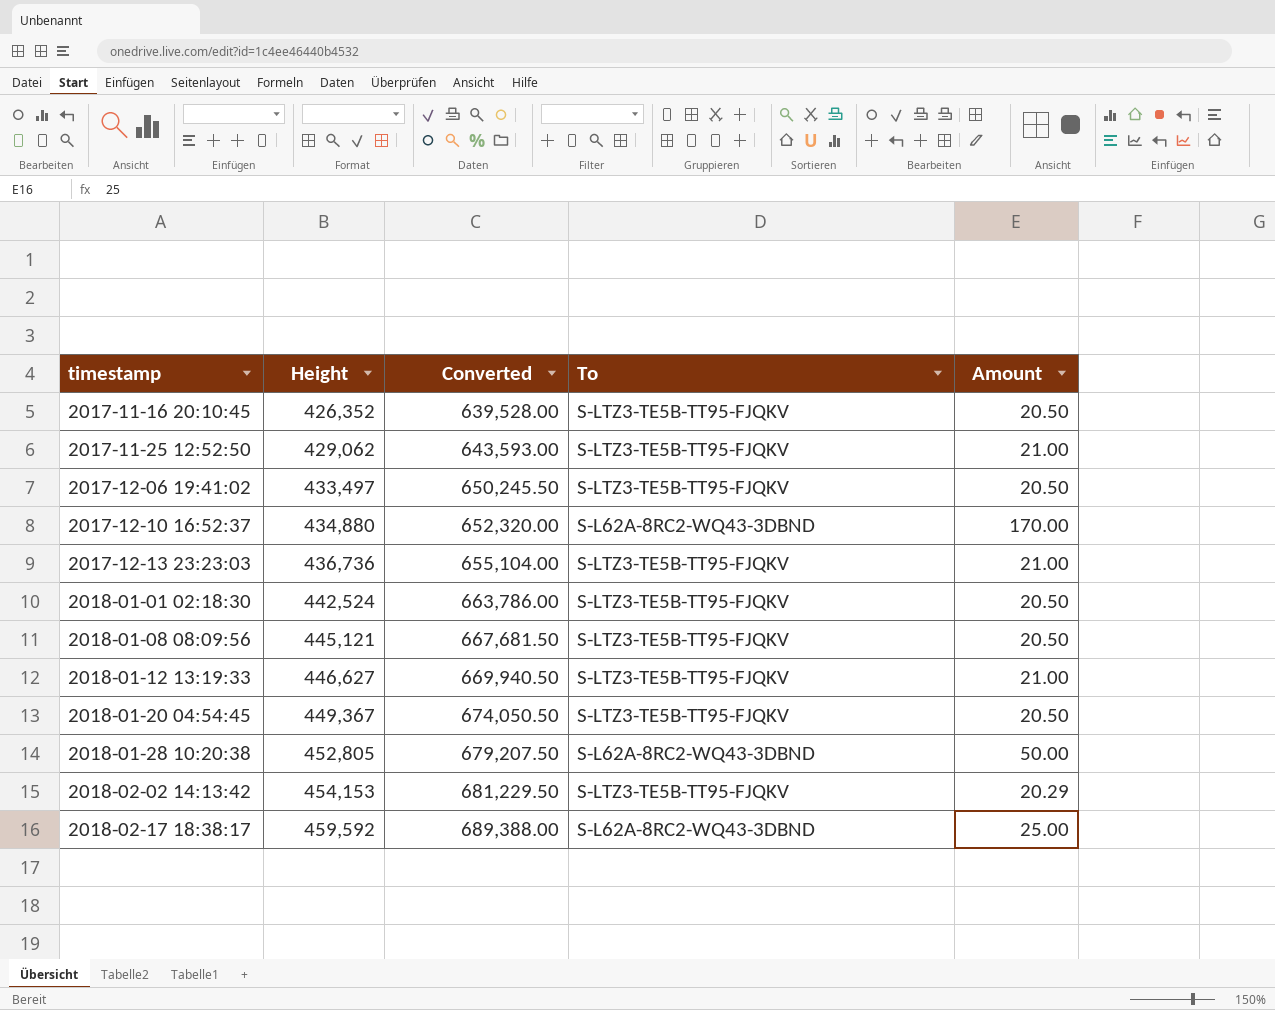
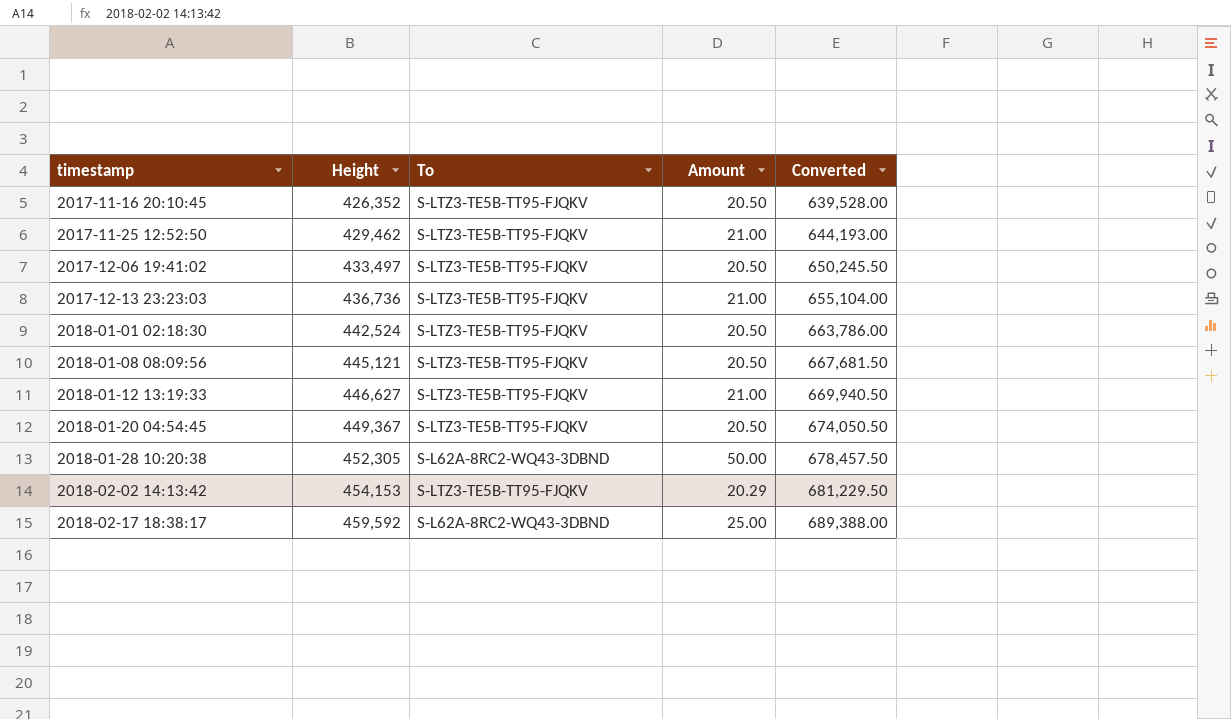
column Converted | position: 3 -> 5
row 2017-12-10 16:52:37: 434,880 | 652,320.00 | S-L62A-8RC2-WQ43-3DBND | 170.00 -> none
2017-11-25 12:52:50 | Height: 429,062 -> 429,462
2017-11-25 12:52:50 | Converted: 643,593.00 -> 644,193.00
2018-01-28 10:20:38 | Height: 452,805 -> 452,305
2018-01-28 10:20:38 | Converted: 679,207.50 -> 678,457.50

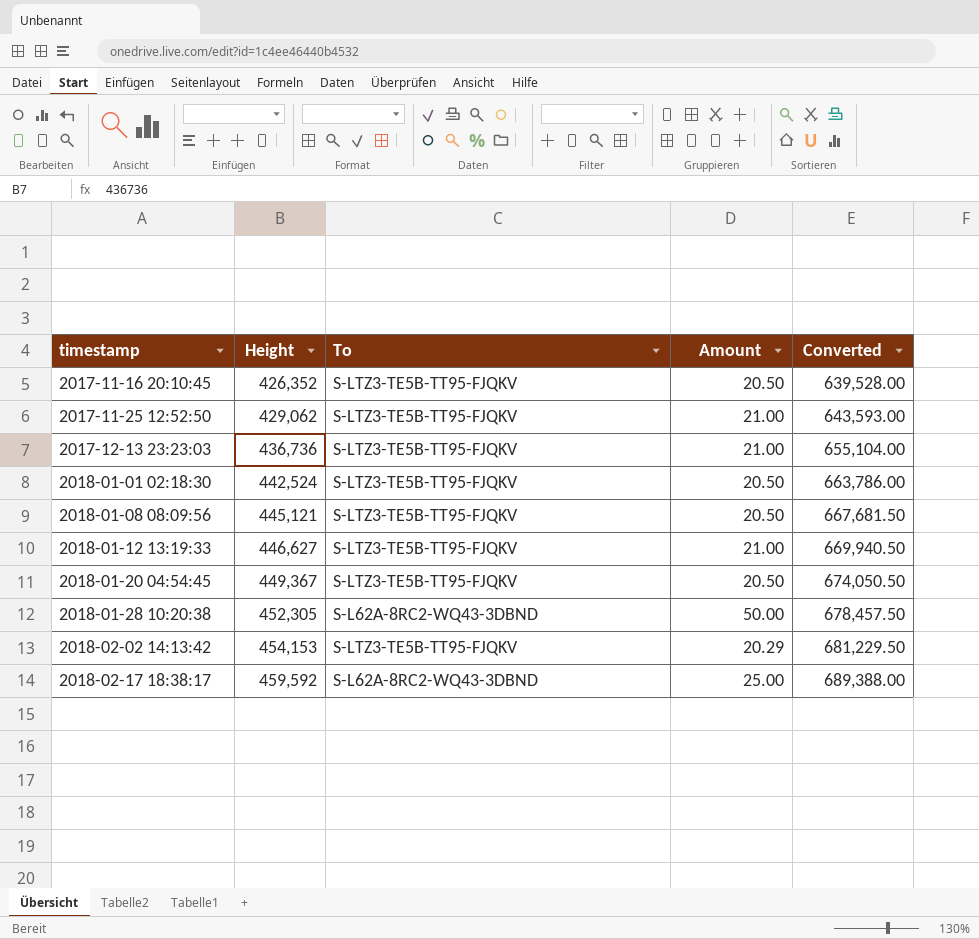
row 2017-12-06 19:41:02: 433,497 | S-LTZ3-TE5B-TT95-FJQKV | 20.50 | 650,245.50 -> none
2017-11-25 12:52:50 | Height: 429,462 -> 429,062
2017-11-25 12:52:50 | Converted: 644,193.00 -> 643,593.00

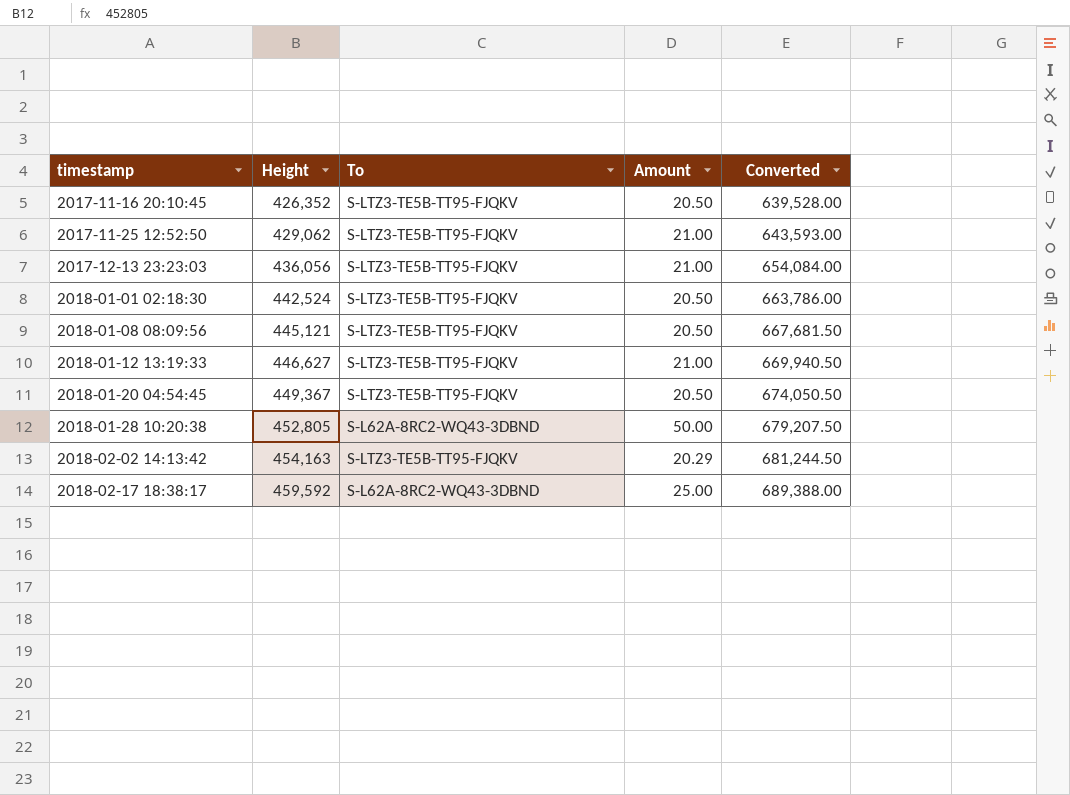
2017-12-13 23:23:03 | Height: 436,736 -> 436,056
2017-12-13 23:23:03 | Converted: 655,104.00 -> 654,084.00
2018-01-28 10:20:38 | Height: 452,305 -> 452,805
2018-01-28 10:20:38 | Converted: 678,457.50 -> 679,207.50
2018-02-02 14:13:42 | Height: 454,153 -> 454,163
2018-02-02 14:13:42 | Converted: 681,229.50 -> 681,244.50

